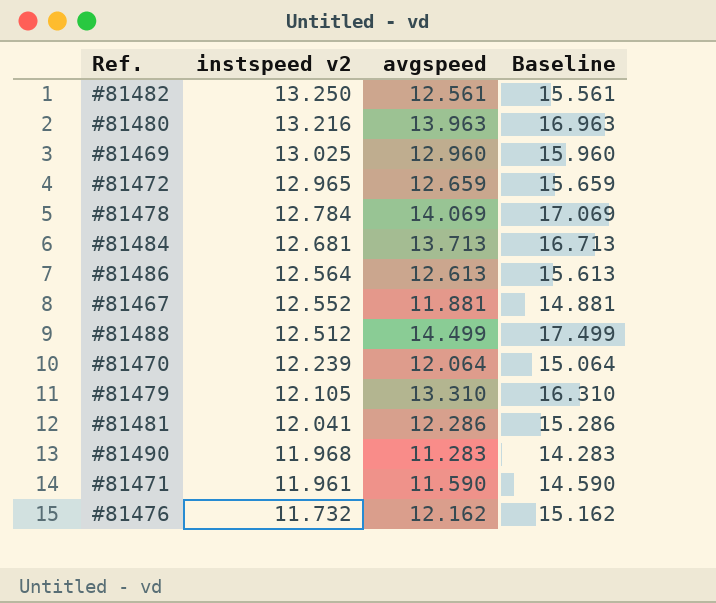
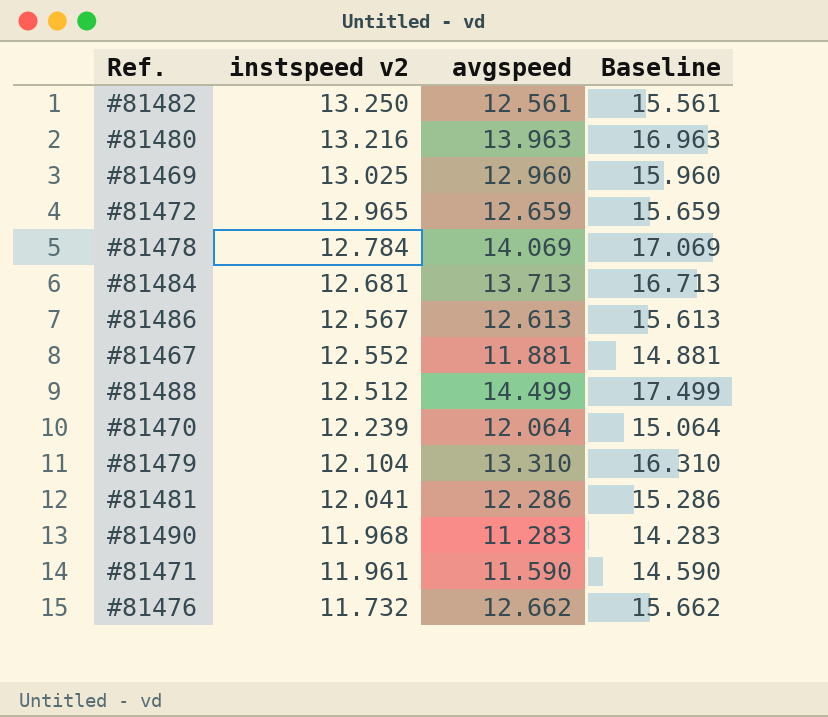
#81486 | instspeed v2: 12.564 -> 12.567
#81479 | instspeed v2: 12.105 -> 12.104
#81476 | avgspeed: 12.162 -> 12.662
#81476 | Baseline: 15.162 -> 15.662

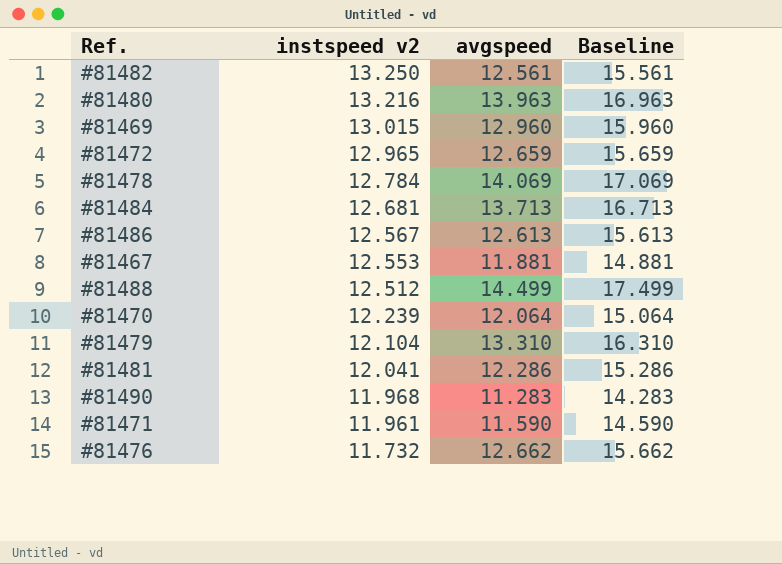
#81469 | instspeed v2: 13.025 -> 13.015
#81467 | instspeed v2: 12.552 -> 12.553

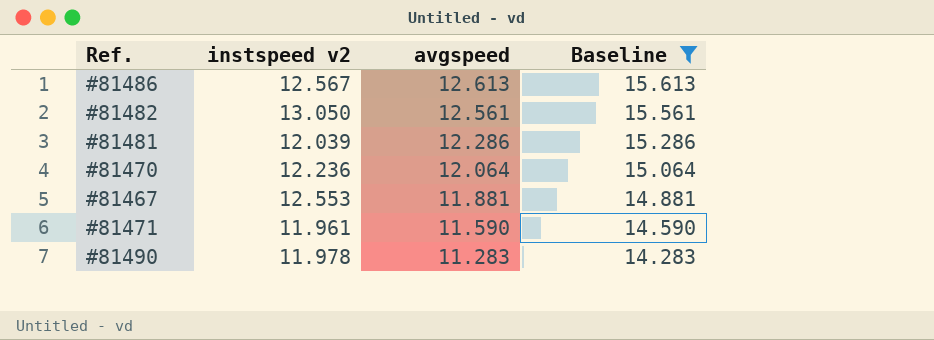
filter: none -> Baseline <= 15.613
row order: instspeed v2 descending -> avgspeed descending
#81482 | instspeed v2: 13.250 -> 13.050
#81481 | instspeed v2: 12.041 -> 12.039
#81470 | instspeed v2: 12.239 -> 12.236
#81490 | instspeed v2: 11.968 -> 11.978

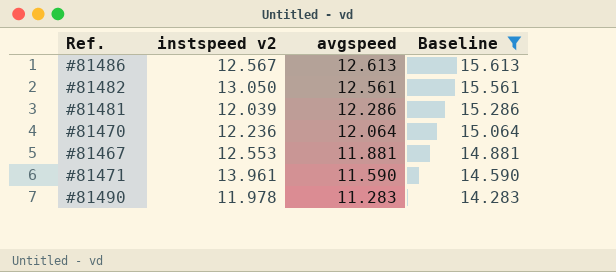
#81471 | instspeed v2: 11.961 -> 13.961

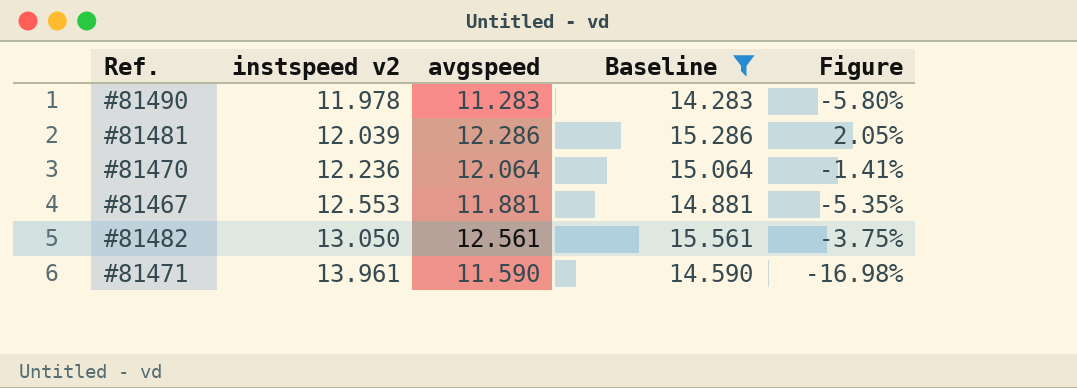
row order: avgspeed descending -> instspeed v2 ascending
column Figure | formula: none -> ([avgspeed] - [instspeed v2]) / [instspeed v2]
row #81486: 12.567 | 12.613 | 15.613 -> none

